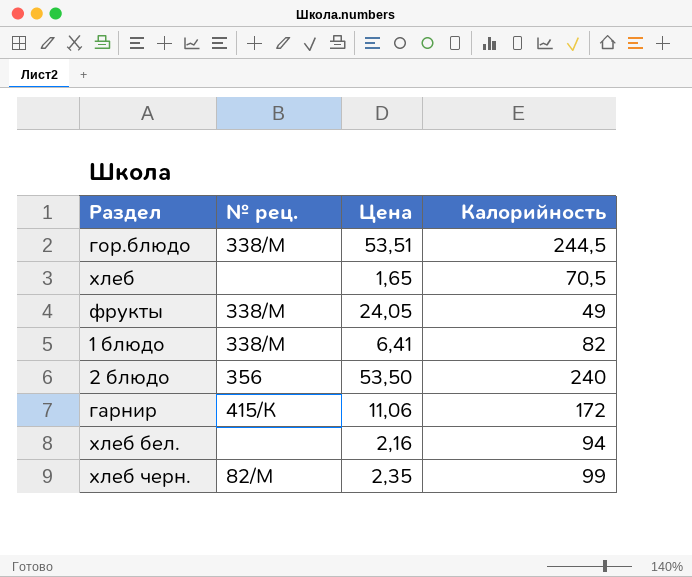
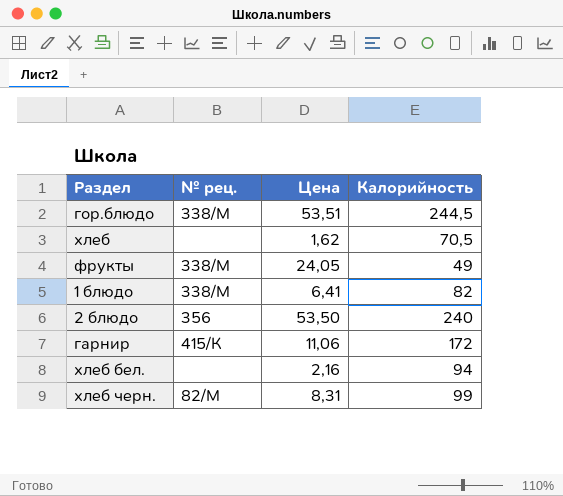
хлеб | Цена: 1,65 -> 1,62
хлеб черн. | Цена: 2,35 -> 8,31

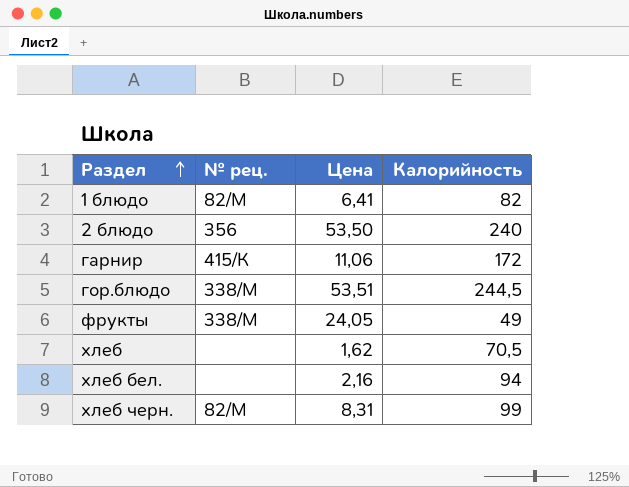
row order: none -> Раздел ascending
1 блюдо | № рец.: 338/М -> 82/М

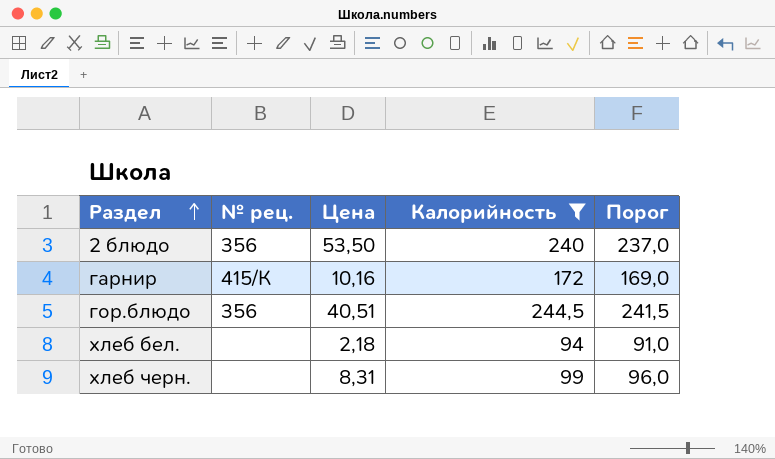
filter: none -> Калорийность >= 94
column Порог | formula: none -> [Калорийность] - 3
гарнир | Цена: 11,06 -> 10,16
гор.блюдо | № рец.: 338/М -> 356
гор.блюдо | Цена: 53,51 -> 40,51
хлеб бел. | Цена: 2,16 -> 2,18
хлеб черн. | № рец.: 82/М -> none

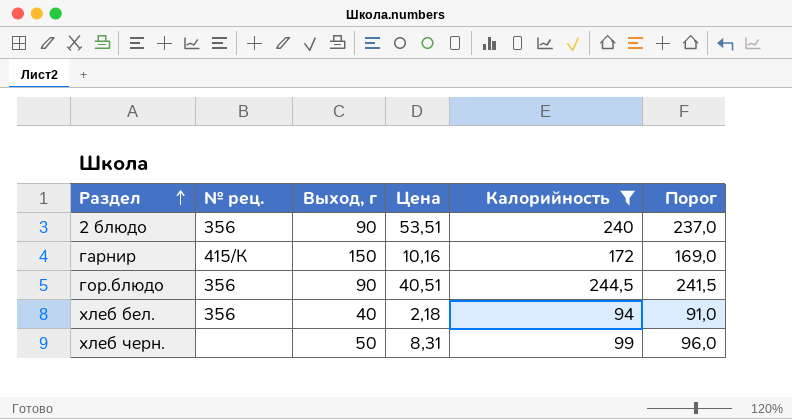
column Выход, г | position: none -> 3
2 блюдо | Цена: 53,50 -> 53,51
хлеб бел. | № рец.: none -> 356

